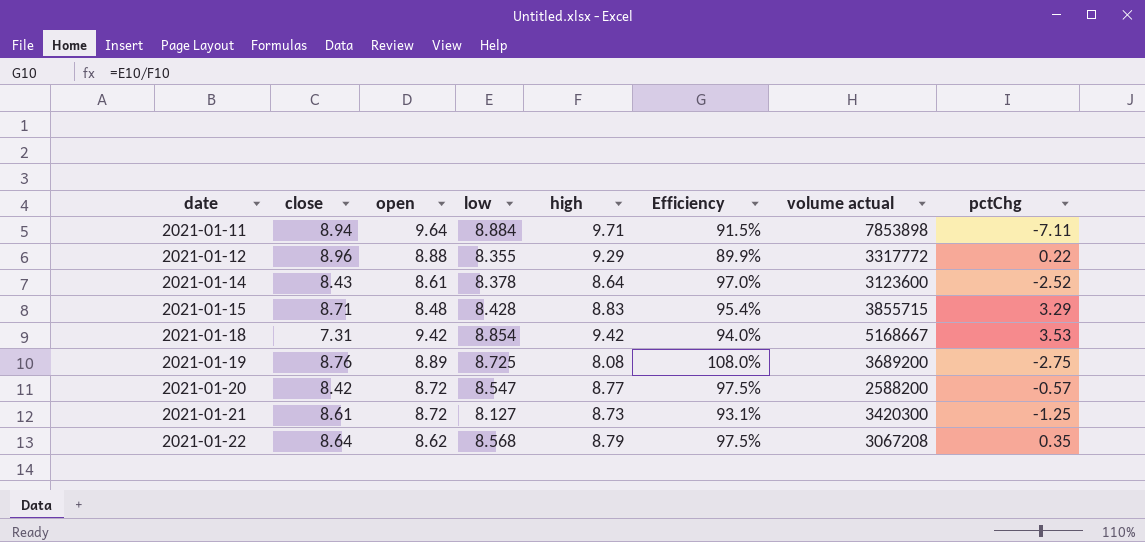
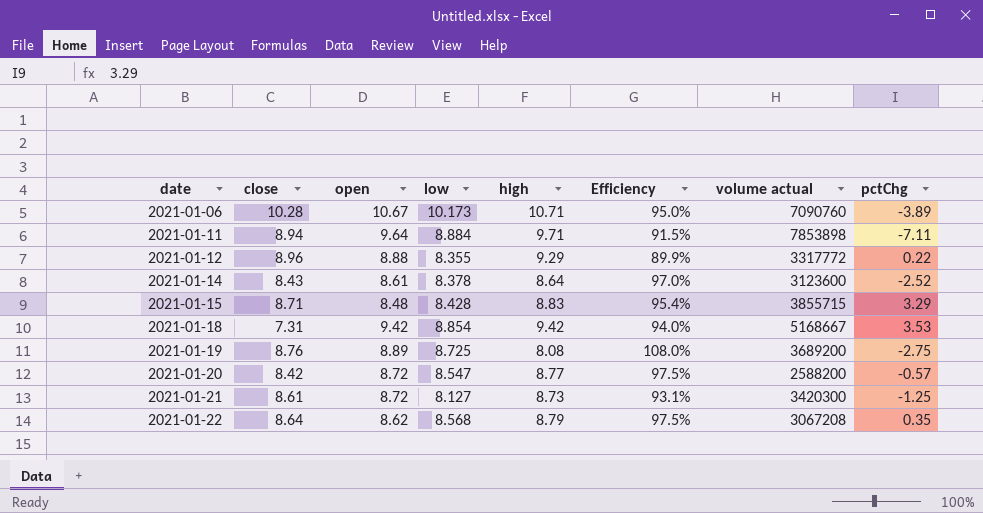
row 2021-01-06: none -> 10.28 | 10.67 | 10.173 | 10.71 | 95.0% | 7090760 | -3.89

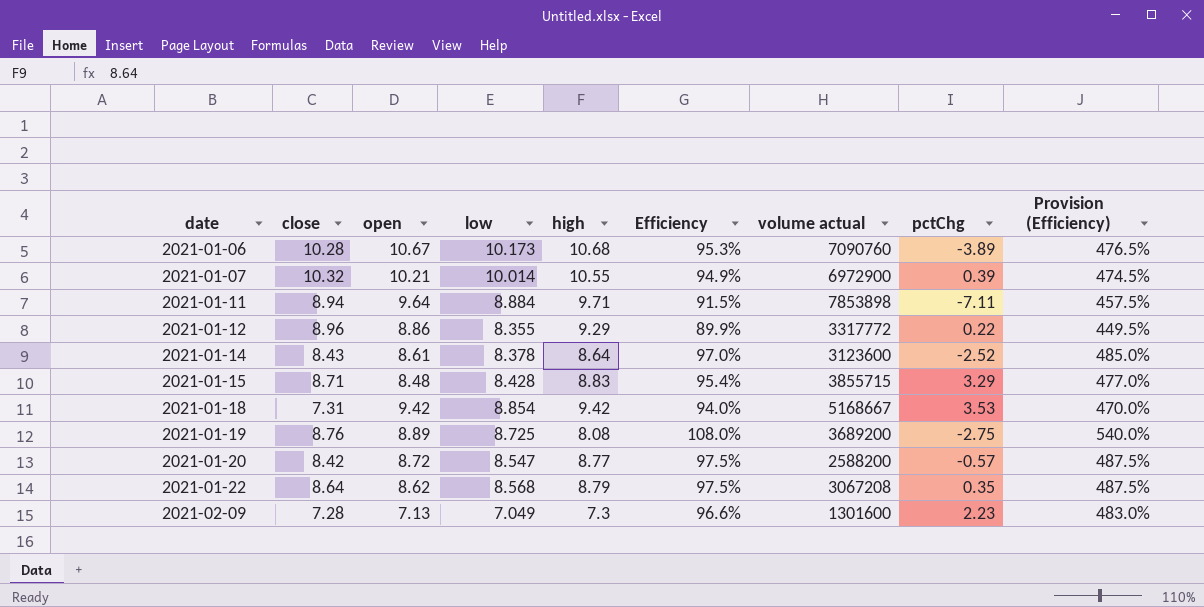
column Provision (Efficiency) | formula: none -> [Efficiency] * 5
row 2021-01-21: 8.61 | 8.72 | 8.127 | 8.73 | 93.1% | 3420300 | -1.25 -> none
2021-01-06 | high: 10.71 -> 10.68
2021-01-06 | Efficiency: 95.0% -> 95.3%
row 2021-01-07: none -> 10.32 | 10.21 | 10.014 | 10.55 | 94.9% | 6972900 | 0.39 | 474.5%
2021-01-12 | open: 8.88 -> 8.86
row 2021-02-09: none -> 7.28 | 7.13 | 7.049 | 7.3 | 96.6% | 1301600 | 2.23 | 483.0%

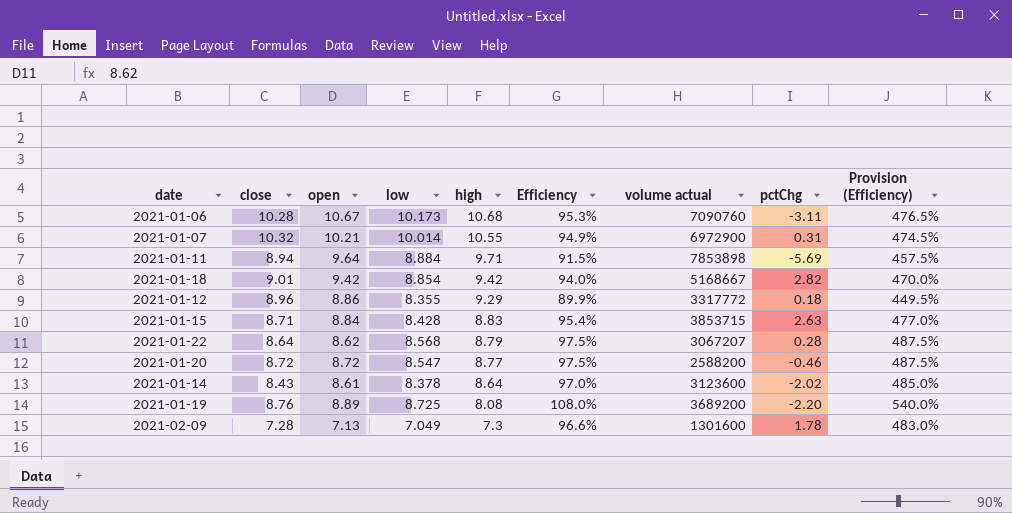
row order: date ascending -> high descending
2021-01-06 | pctChg: -3.89 -> -3.11
2021-01-07 | pctChg: 0.39 -> 0.31
2021-01-11 | pctChg: -7.11 -> -5.69
2021-01-18 | close: 7.31 -> 9.01
2021-01-18 | pctChg: 3.53 -> 2.82
2021-01-12 | pctChg: 0.22 -> 0.18
2021-01-15 | open: 8.48 -> 8.84
2021-01-15 | volume actual: 3855715 -> 3853715
2021-01-15 | pctChg: 3.29 -> 2.63
2021-01-22 | volume actual: 3067208 -> 3067207
2021-01-22 | pctChg: 0.35 -> 0.28
2021-01-20 | close: 8.42 -> 8.72
2021-01-20 | pctChg: -0.57 -> -0.46
2021-01-14 | pctChg: -2.52 -> -2.02
2021-01-19 | pctChg: -2.75 -> -2.20
2021-02-09 | pctChg: 2.23 -> 1.78

